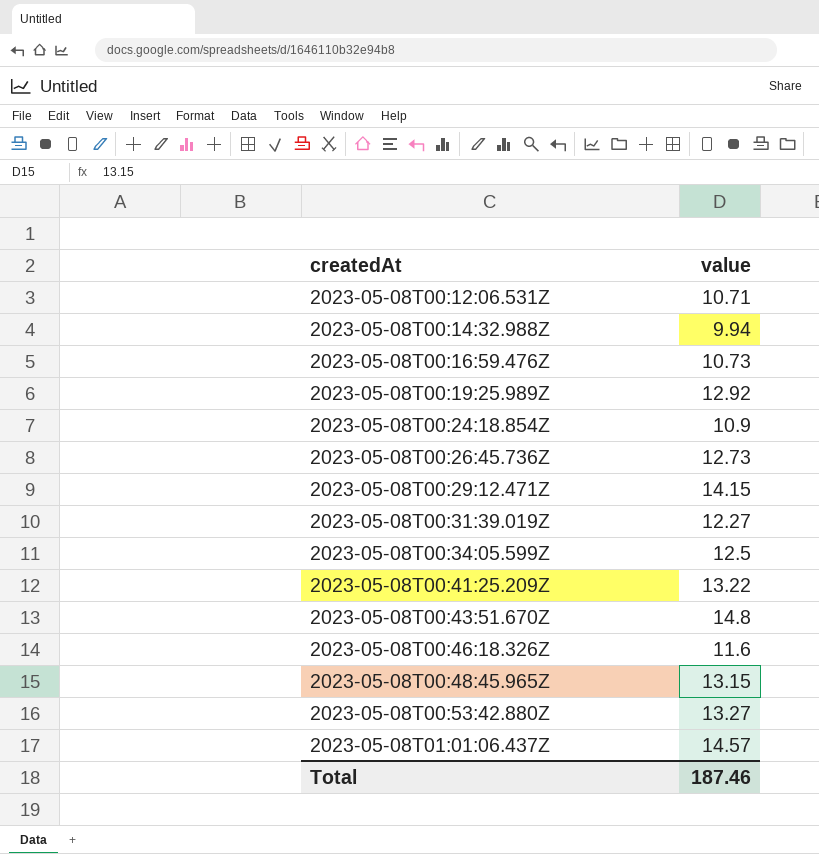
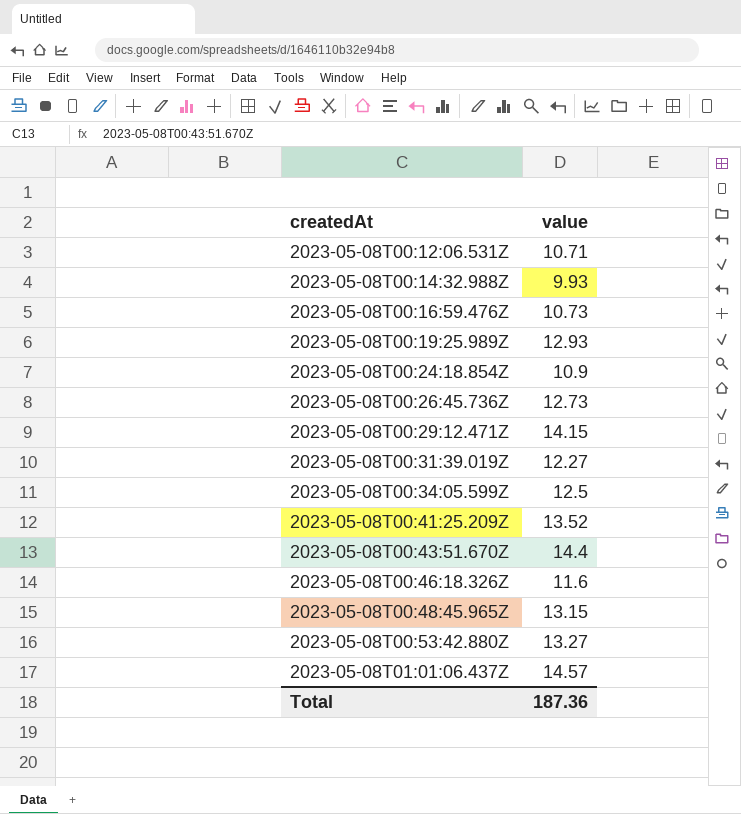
2023-05-08T00:14:32.988Z | value: 9.94 -> 9.93
2023-05-08T00:19:25.989Z | value: 12.92 -> 12.93
2023-05-08T00:41:25.209Z | value: 13.22 -> 13.52
2023-05-08T00:43:51.670Z | value: 14.8 -> 14.4
Total | value: 187.46 -> 187.36

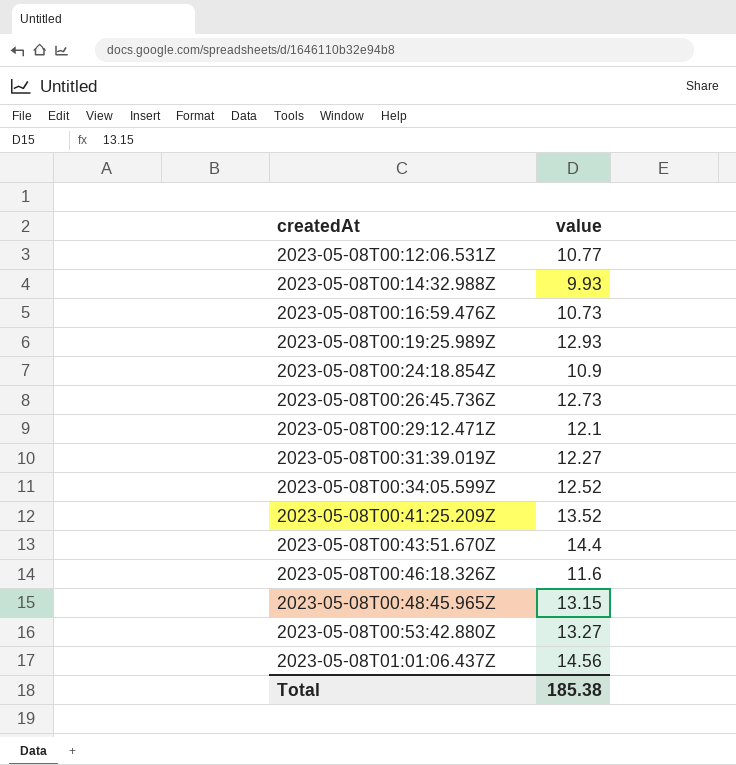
2023-05-08T00:12:06.531Z | value: 10.71 -> 10.77
2023-05-08T00:29:12.471Z | value: 14.15 -> 12.1
2023-05-08T00:34:05.599Z | value: 12.5 -> 12.52
2023-05-08T01:01:06.437Z | value: 14.57 -> 14.56
Total | value: 187.36 -> 185.38

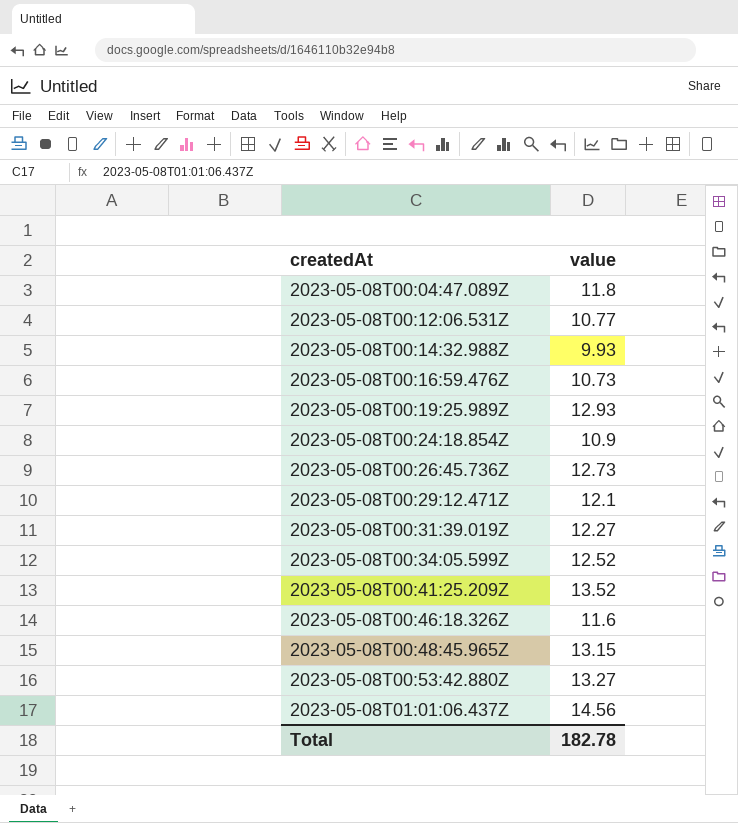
row 2023-05-08T00:43:51.670Z: 14.4 -> none
row 2023-05-08T00:04:47.089Z: none -> 11.8
Total | value: 185.38 -> 182.78

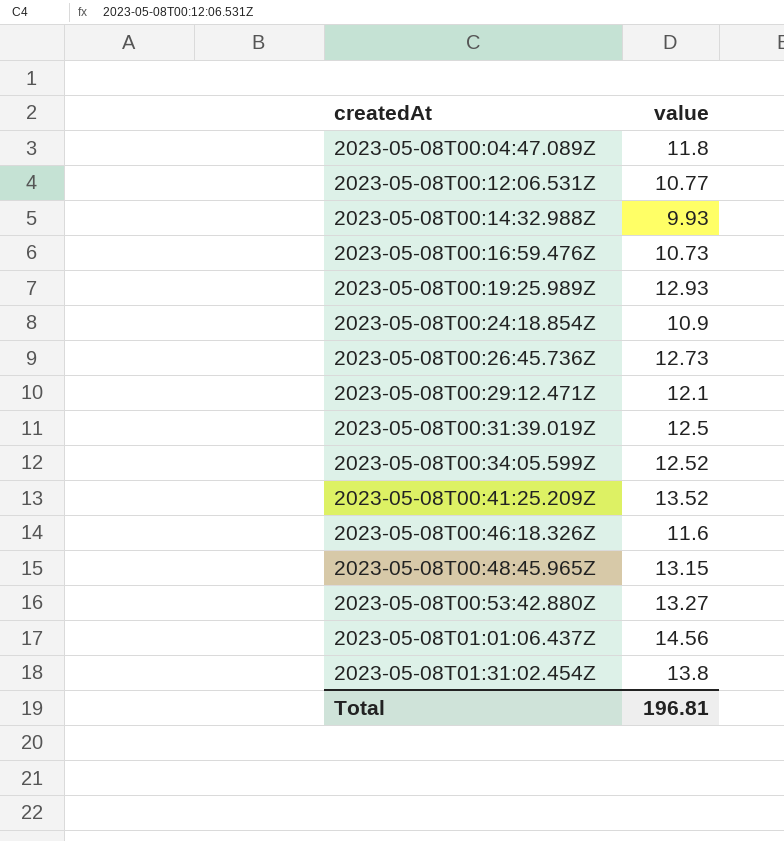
2023-05-08T00:31:39.019Z | value: 12.27 -> 12.5
row 2023-05-08T01:31:02.454Z: none -> 13.8
Total | value: 182.78 -> 196.81

